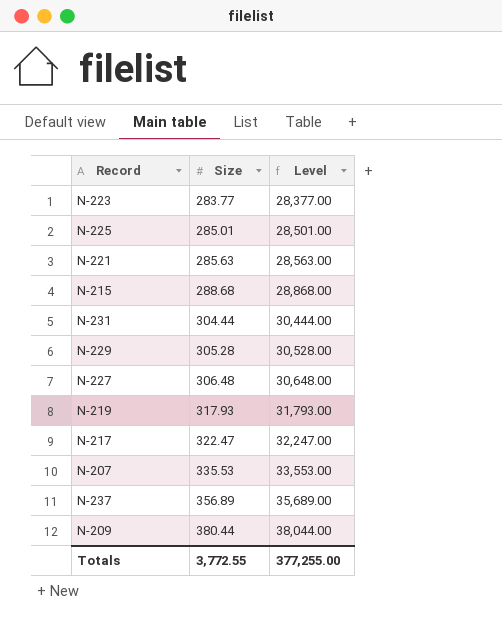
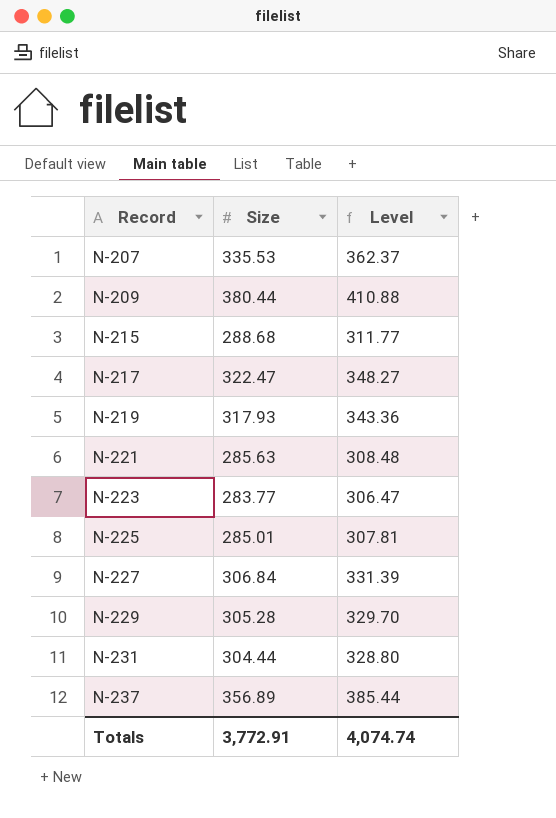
row order: Size ascending -> Record ascending
column Level | formula: [Size] * 100 -> [Size] * 1.08
N-227 | Size: 306.48 -> 306.84
Totals | Size: 3,772.55 -> 3,772.91
Totals | Level: 377,255.00 -> 4,074.74

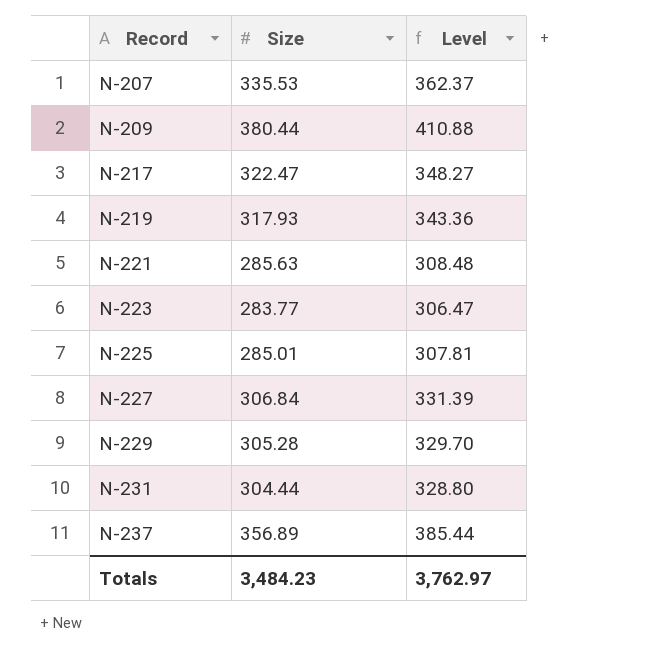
row N-215: 288.68 | 311.77 -> none
Totals | Size: 3,772.91 -> 3,484.23
Totals | Level: 4,074.74 -> 3,762.97

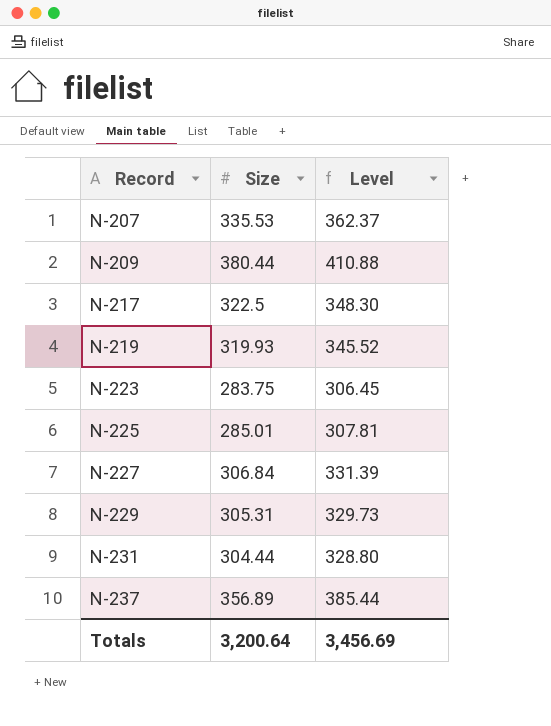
row N-221: 285.63 | 308.48 -> none
N-217 | Size: 322.47 -> 322.5
N-217 | Level: 348.27 -> 348.30
N-219 | Size: 317.93 -> 319.93
N-219 | Level: 343.36 -> 345.52
N-223 | Size: 283.77 -> 283.75
N-223 | Level: 306.47 -> 306.45
N-229 | Size: 305.28 -> 305.31
N-229 | Level: 329.70 -> 329.73
Totals | Size: 3,484.23 -> 3,200.64
Totals | Level: 3,762.97 -> 3,456.69

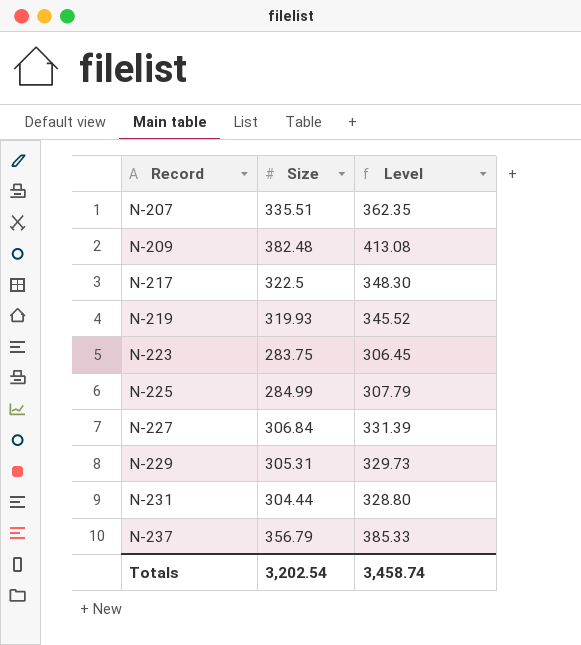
N-207 | Size: 335.53 -> 335.51
N-207 | Level: 362.37 -> 362.35
N-209 | Size: 380.44 -> 382.48
N-209 | Level: 410.88 -> 413.08
N-225 | Size: 285.01 -> 284.99
N-225 | Level: 307.81 -> 307.79
N-237 | Size: 356.89 -> 356.79
N-237 | Level: 385.44 -> 385.33
Totals | Size: 3,200.64 -> 3,202.54
Totals | Level: 3,456.69 -> 3,458.74

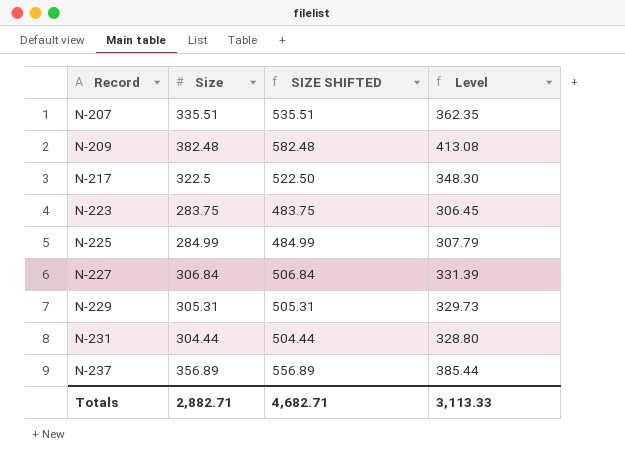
column SIZE SHIFTED | formula: none -> [Size] + 200
row N-219: 319.93 | 345.52 -> none
N-237 | Size: 356.79 -> 356.89
N-237 | Level: 385.33 -> 385.44
Totals | Size: 3,202.54 -> 2,882.71
Totals | Level: 3,458.74 -> 3,113.33

